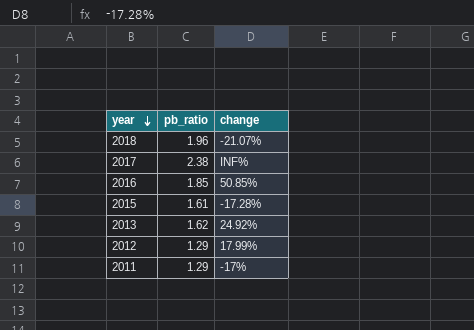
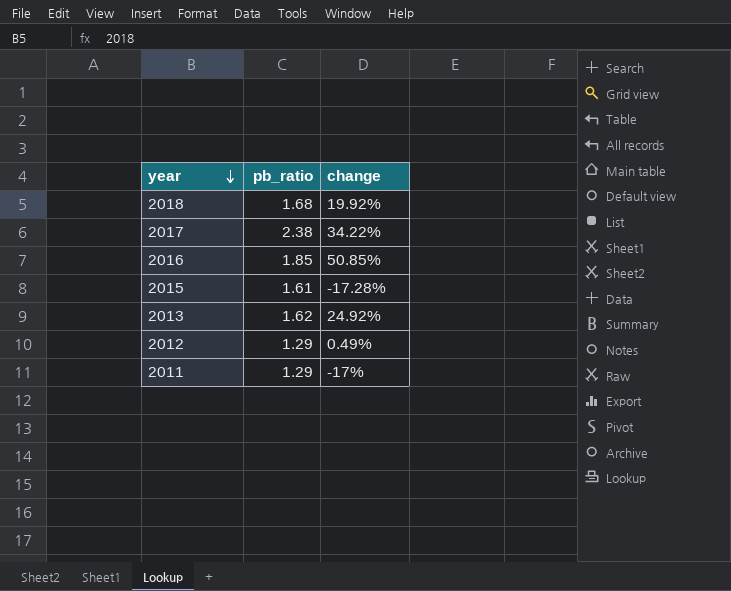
2018 | pb_ratio: 1.96 -> 1.68
2018 | change: -21.07% -> 19.92%
2017 | change: INF% -> 34.22%
2012 | change: 17.99% -> 0.49%

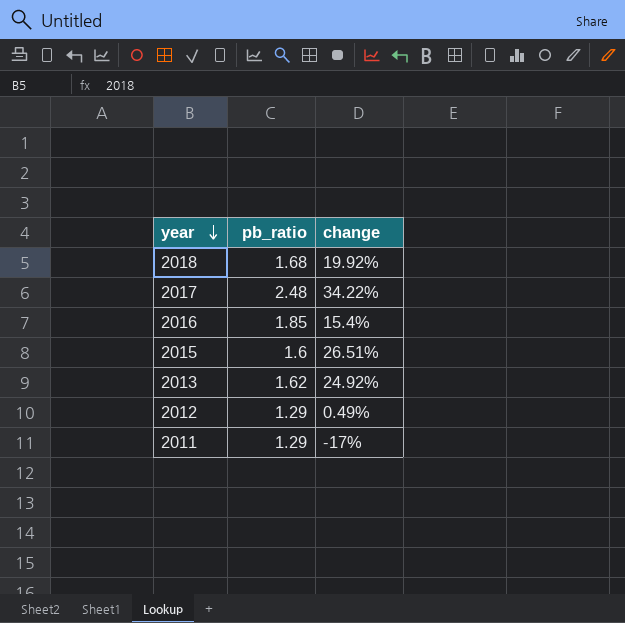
2017 | pb_ratio: 2.38 -> 2.48
2016 | change: 50.85% -> 15.4%
2015 | pb_ratio: 1.61 -> 1.6
2015 | change: -17.28% -> 26.51%

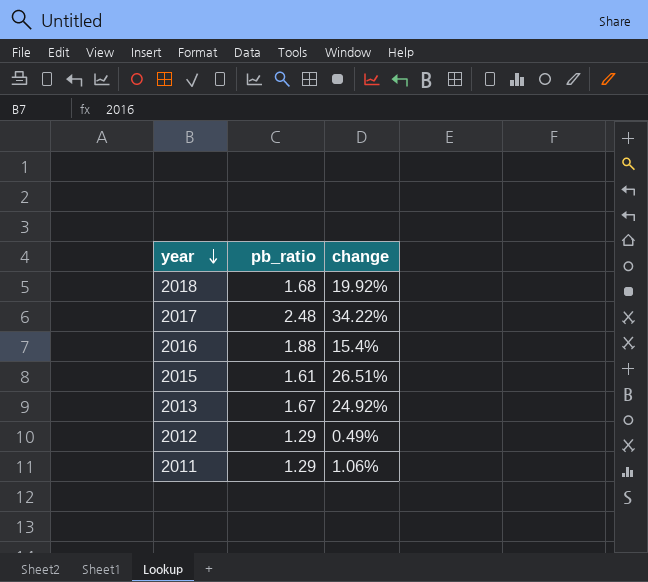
2016 | pb_ratio: 1.85 -> 1.88
2015 | pb_ratio: 1.6 -> 1.61
2013 | pb_ratio: 1.62 -> 1.67
2011 | change: -17% -> 1.06%

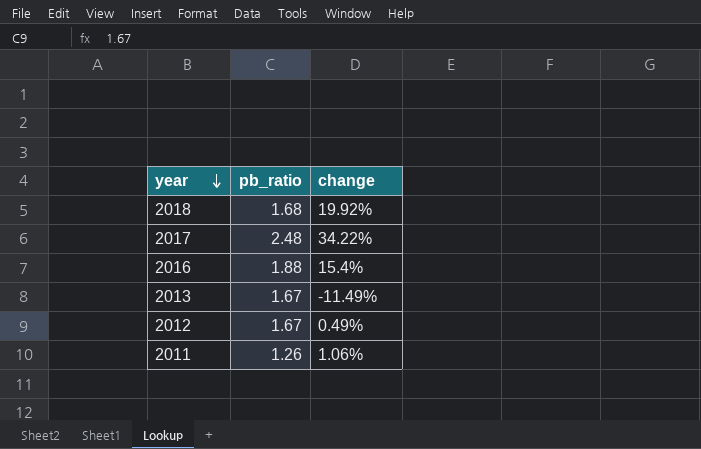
row 2015: 1.61 | 26.51% -> none
2013 | change: 24.92% -> -11.49%
2012 | pb_ratio: 1.29 -> 1.67
2011 | pb_ratio: 1.29 -> 1.26

